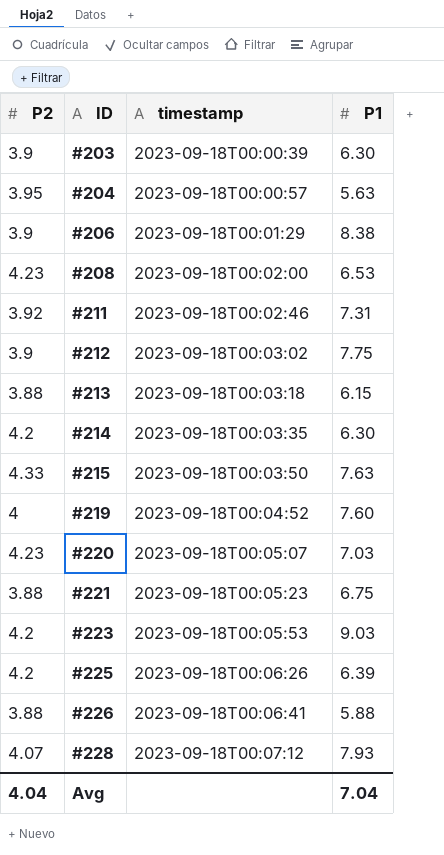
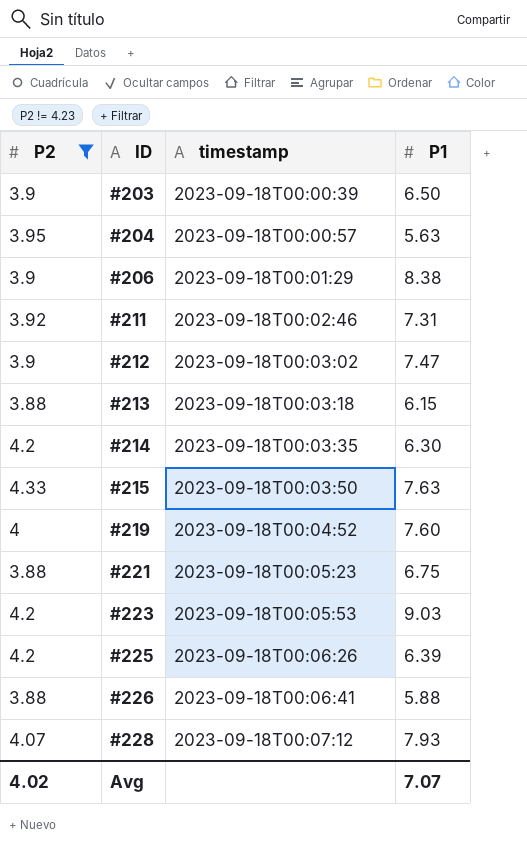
filter: none -> P2 != 4.23
#203 | P1: 6.30 -> 6.50
#212 | P1: 7.75 -> 7.47
Avg | P2: 4.04 -> 4.02
Avg | P1: 7.04 -> 7.07

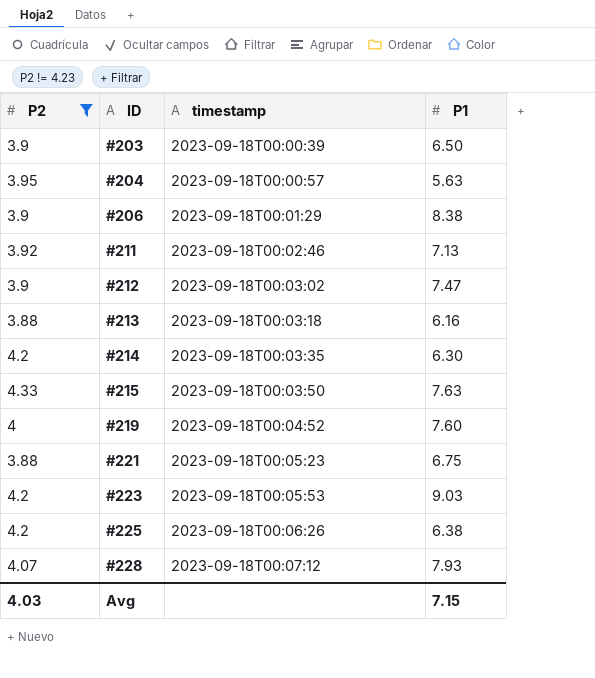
row #226: 3.88 | 2023-09-18T00:06:41 | 5.88 -> none
#211 | P1: 7.31 -> 7.13
#213 | P1: 6.15 -> 6.16
#225 | P1: 6.39 -> 6.38
Avg | P2: 4.02 -> 4.03
Avg | P1: 7.07 -> 7.15

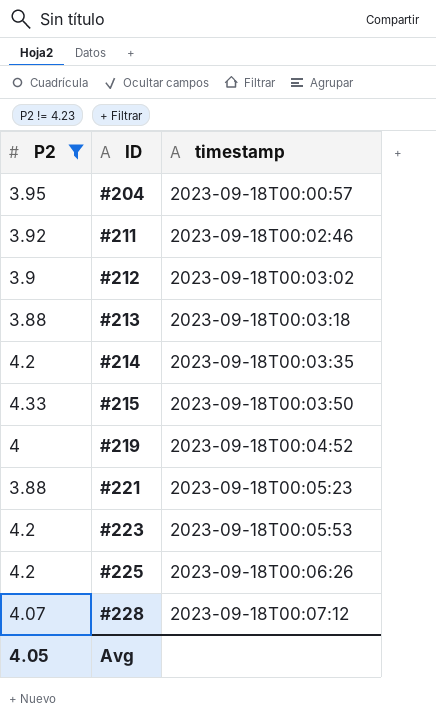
column P1 | position: 4 -> none
row #203: 3.9 | 2023-09-18T00:00:39 | 6.50 -> none
row #206: 3.9 | 2023-09-18T00:01:29 | 8.38 -> none
Avg | P2: 4.03 -> 4.05

